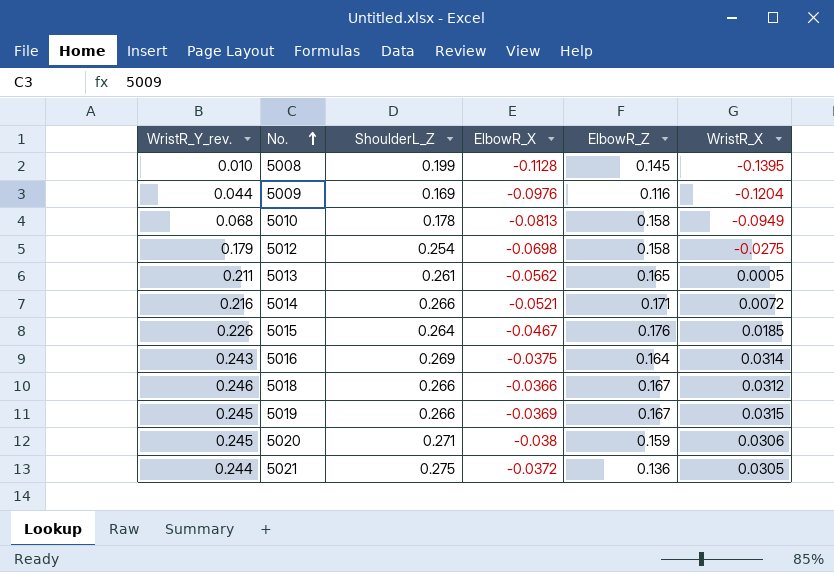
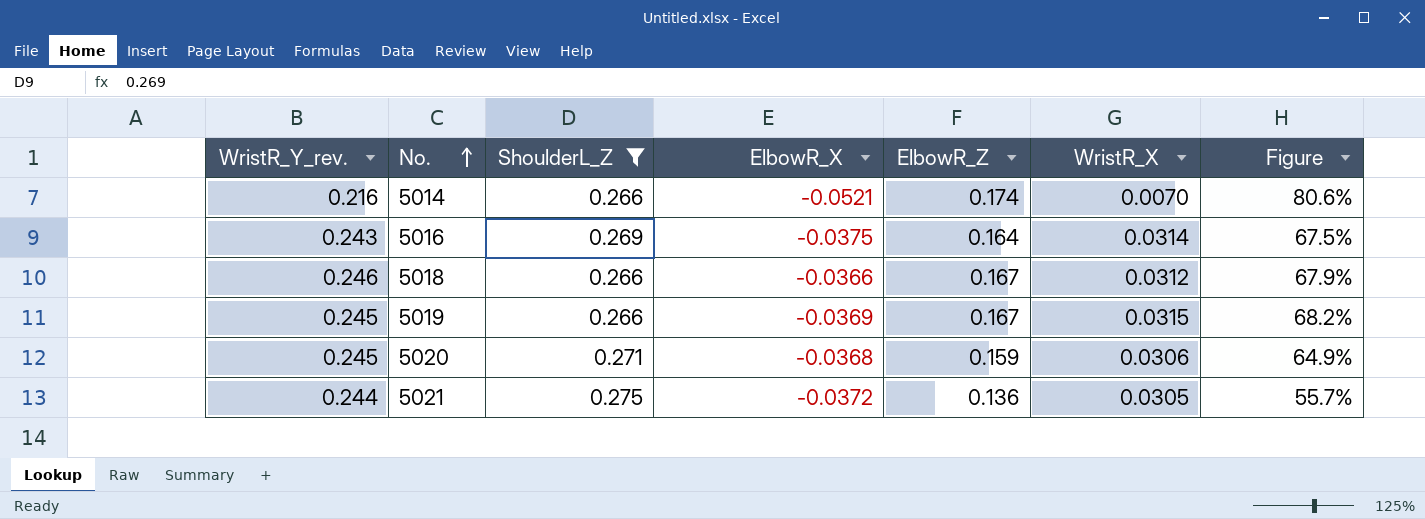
filter: none -> ShoulderL_Z >= 0.266
column Figure | formula: none -> [ElbowR_Z] / [WristR_Y_rev.]
5014 | ElbowR_Z: 0.171 -> 0.174
5014 | WristR_X: 0.0072 -> 0.0070
5020 | ElbowR_X: -0.038 -> -0.0368

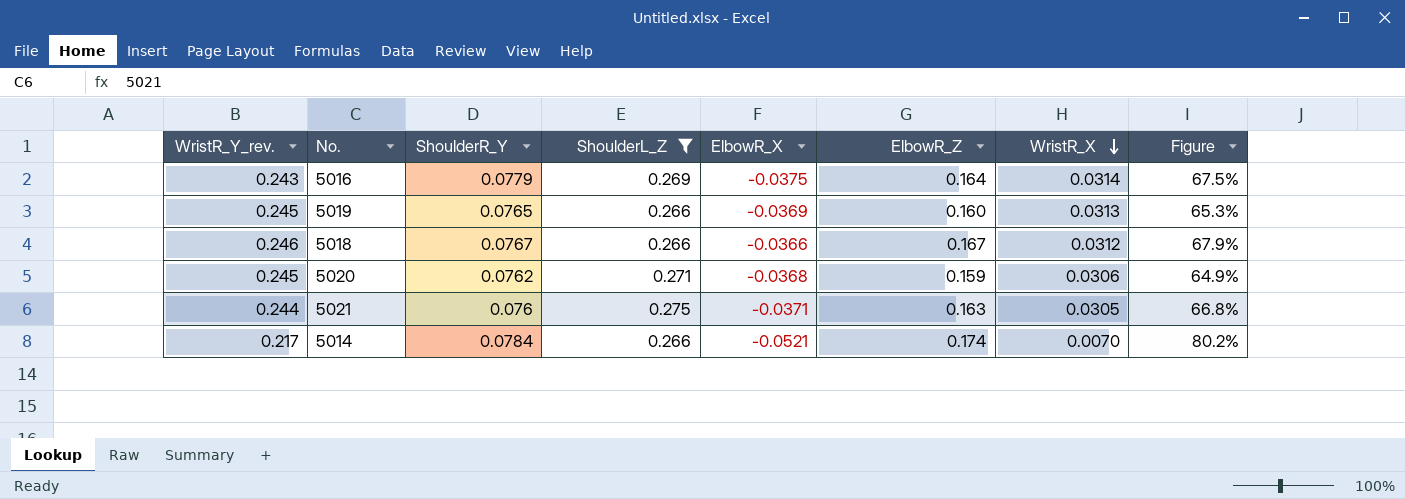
row order: No. ascending -> WristR_X descending
column ShoulderR_Y | position: none -> 3
5019 | ElbowR_Z: 0.167 -> 0.160
5019 | WristR_X: 0.0315 -> 0.0313
5019 | Figure: 68.2% -> 65.3%
5021 | ElbowR_X: -0.0372 -> -0.0371
5021 | ElbowR_Z: 0.136 -> 0.163
5021 | Figure: 55.7% -> 66.8%
5014 | WristR_Y_rev.: 0.216 -> 0.217
5014 | Figure: 80.6% -> 80.2%

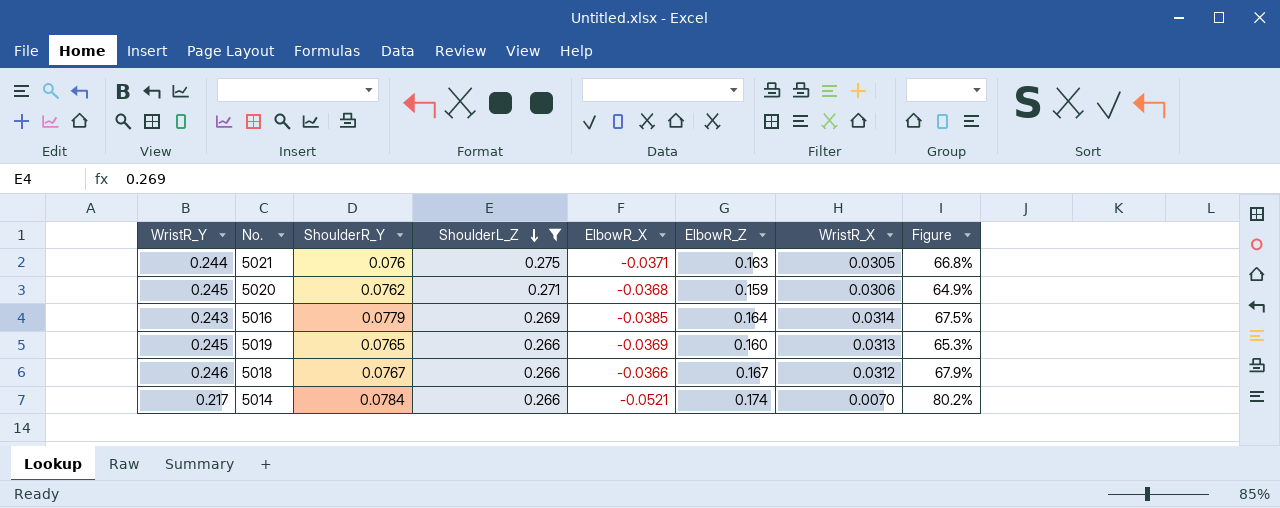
row order: WristR_X descending -> ShoulderL_Z descending
column name: WristR_Y_rev. -> WristR_Y
5016 | ElbowR_X: -0.0375 -> -0.0385

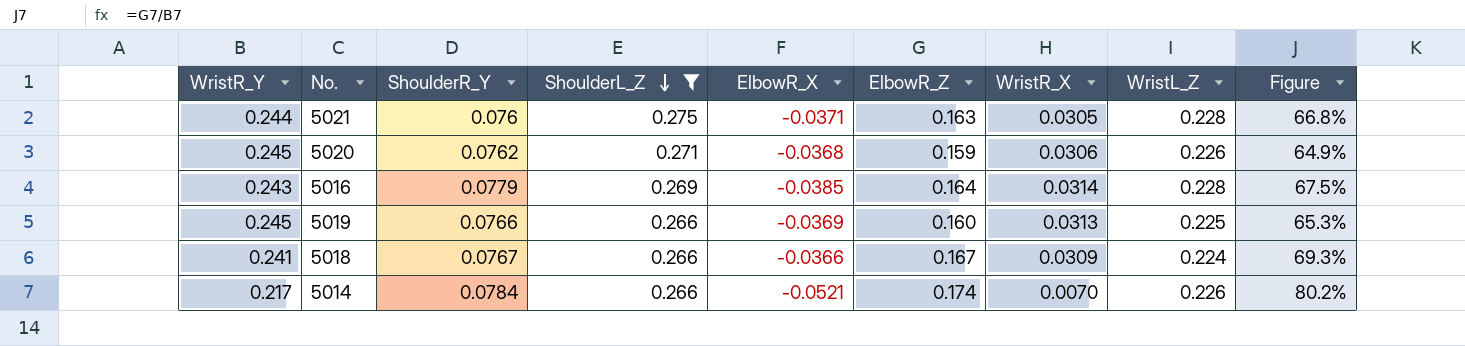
column WristL_Z | position: none -> 8
5019 | ShoulderR_Y: 0.0765 -> 0.0766
5018 | WristR_Y: 0.246 -> 0.241
5018 | WristR_X: 0.0312 -> 0.0309
5018 | Figure: 67.9% -> 69.3%

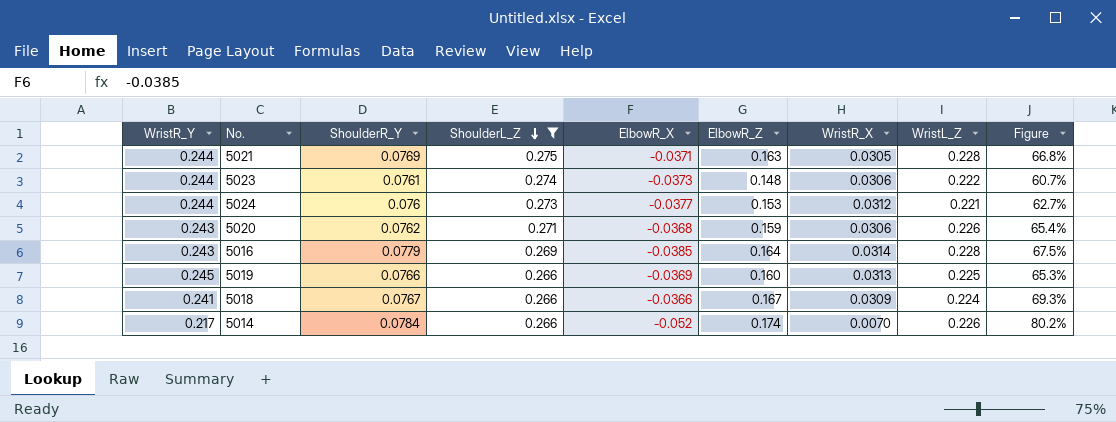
5021 | ShoulderR_Y: 0.076 -> 0.0769
row 5023: none -> 0.244 | 0.0761 | 0.274 | -0.0373 | 0.148 | 0.0306 | 0.222 | 60.7%
row 5024: none -> 0.244 | 0.076 | 0.273 | -0.0377 | 0.153 | 0.0312 | 0.221 | 62.7%
5020 | WristR_Y: 0.245 -> 0.243
5020 | Figure: 64.9% -> 65.4%
5014 | ElbowR_X: -0.0521 -> -0.052

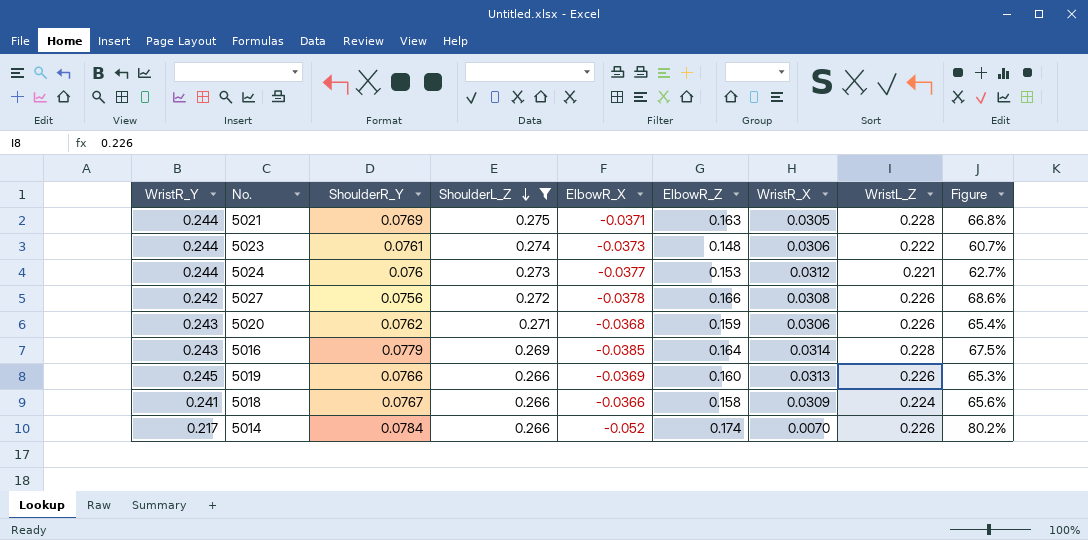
row 5027: none -> 0.242 | 0.0756 | 0.272 | -0.0378 | 0.166 | 0.0308 | 0.226 | 68.6%
5019 | WristL_Z: 0.225 -> 0.226
5018 | ElbowR_Z: 0.167 -> 0.158
5018 | Figure: 69.3% -> 65.6%

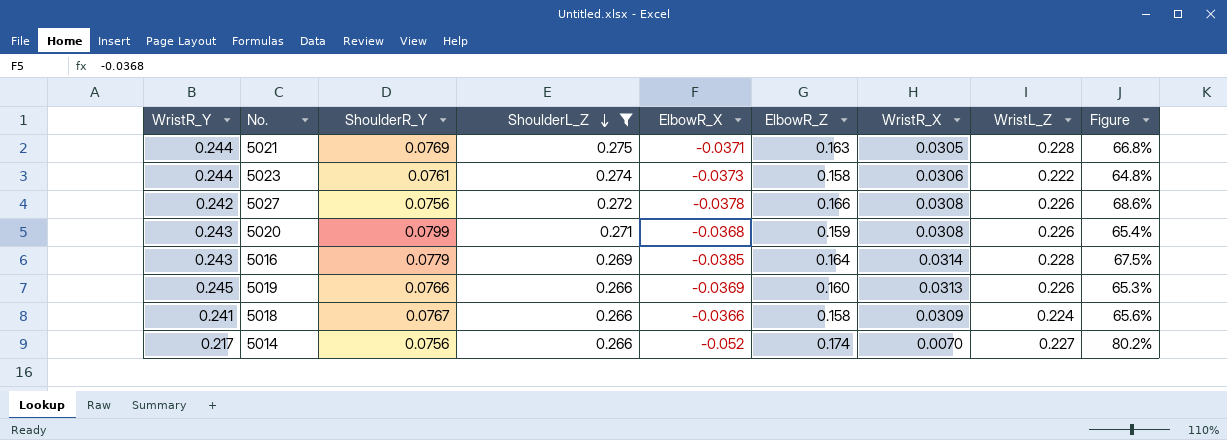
row 5024: 0.244 | 0.076 | 0.273 | -0.0377 | 0.153 | 0.0312 | 0.221 | 62.7% -> none
5023 | ElbowR_Z: 0.148 -> 0.158
5023 | Figure: 60.7% -> 64.8%
5020 | ShoulderR_Y: 0.0762 -> 0.0799
5020 | WristR_X: 0.0306 -> 0.0308
5014 | ShoulderR_Y: 0.0784 -> 0.0756
5014 | WristL_Z: 0.226 -> 0.227

